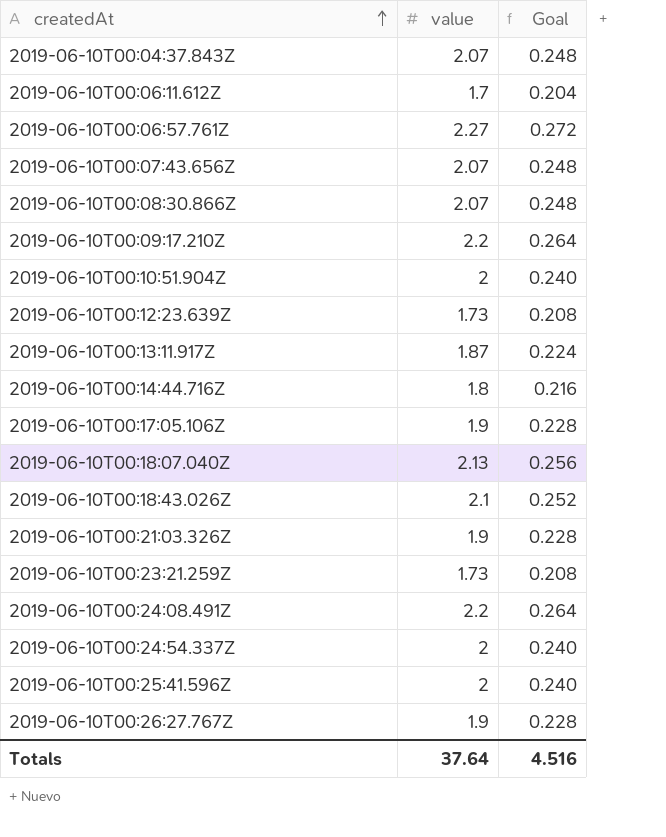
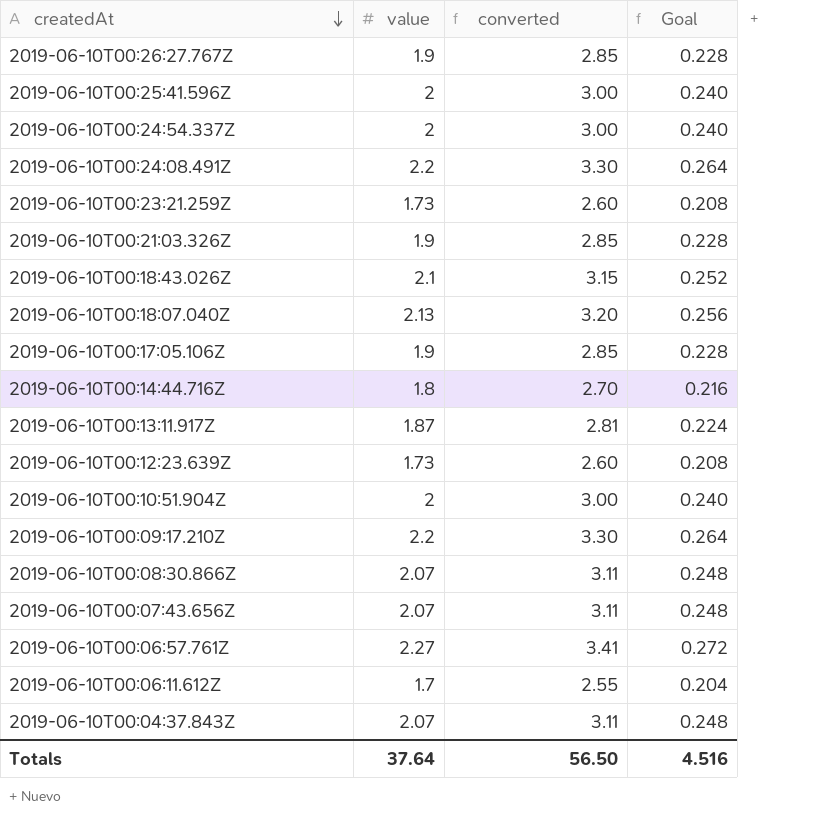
row order: createdAt ascending -> createdAt descending
column converted | formula: none -> [value] * 1.5

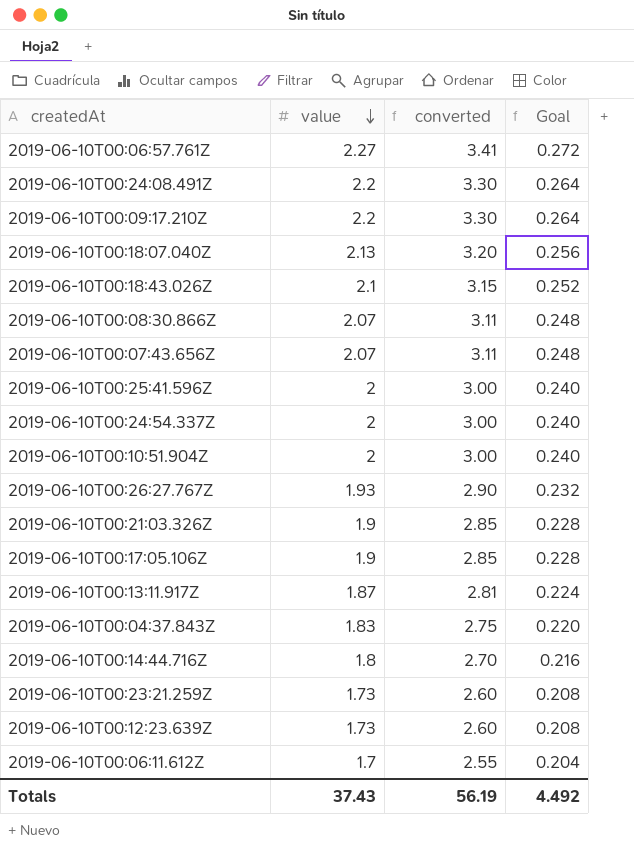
row order: createdAt descending -> value descending
2019-06-10T00:26:27.767Z | value: 1.9 -> 1.93
2019-06-10T00:26:27.767Z | converted: 2.85 -> 2.90
2019-06-10T00:26:27.767Z | Goal: 0.228 -> 0.232
2019-06-10T00:04:37.843Z | value: 2.07 -> 1.83
2019-06-10T00:04:37.843Z | converted: 3.11 -> 2.75
2019-06-10T00:04:37.843Z | Goal: 0.248 -> 0.220
Totals | value: 37.64 -> 37.43
Totals | converted: 56.50 -> 56.19
Totals | Goal: 4.516 -> 4.492

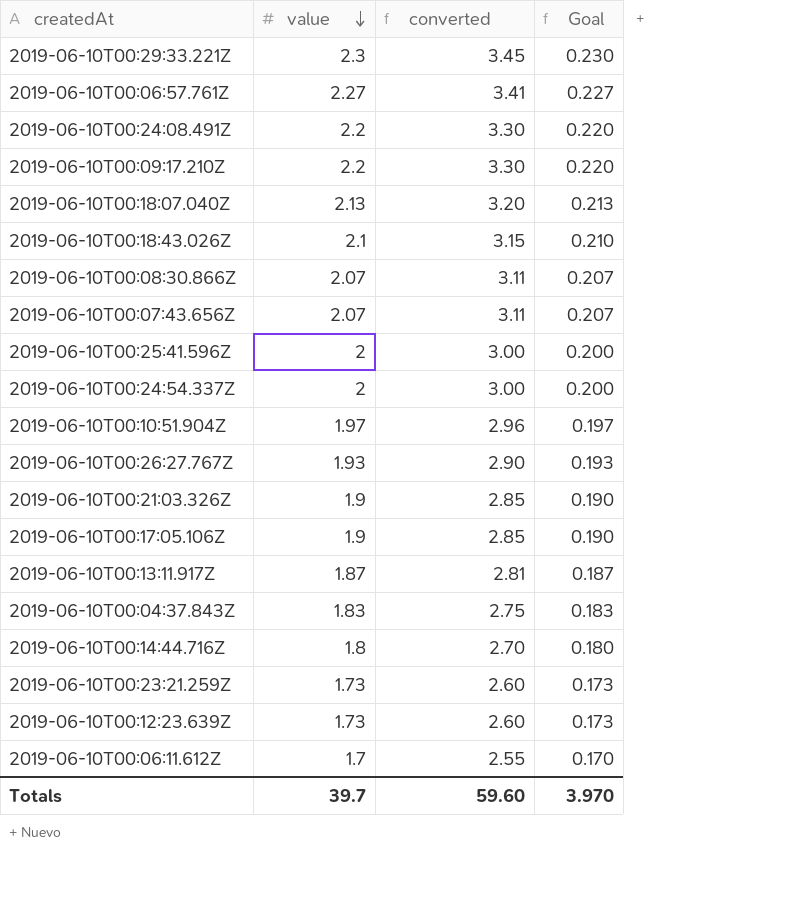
column Goal | formula: [value] * 0.12 -> [value] * 0.1
row 2019-06-10T00:29:33.221Z: none -> 2.3 | 3.45 | 0.230
2019-06-10T00:10:51.904Z | value: 2 -> 1.97
2019-06-10T00:10:51.904Z | converted: 3.00 -> 2.96
Totals | value: 37.43 -> 39.7
Totals | converted: 56.19 -> 59.60
Totals | Goal: 4.492 -> 3.970

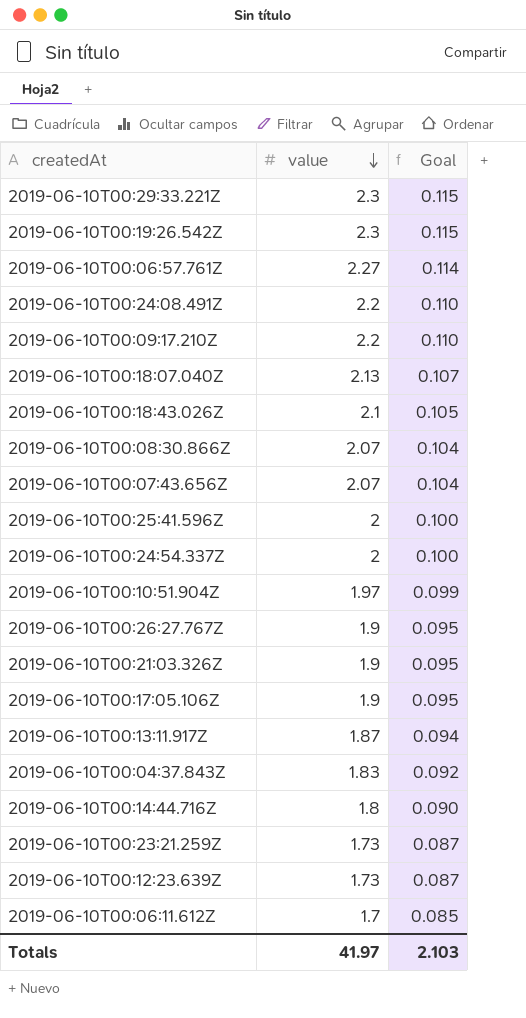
column converted | formula: [value] * 1.5 -> none
column Goal | formula: [value] * 0.1 -> [value] * 0.05
row 2019-06-10T00:19:26.542Z: none -> 2.3 | 0.115
2019-06-10T00:26:27.767Z | value: 1.93 -> 1.9
Totals | value: 39.7 -> 41.97
Totals | Goal: 3.970 -> 2.103

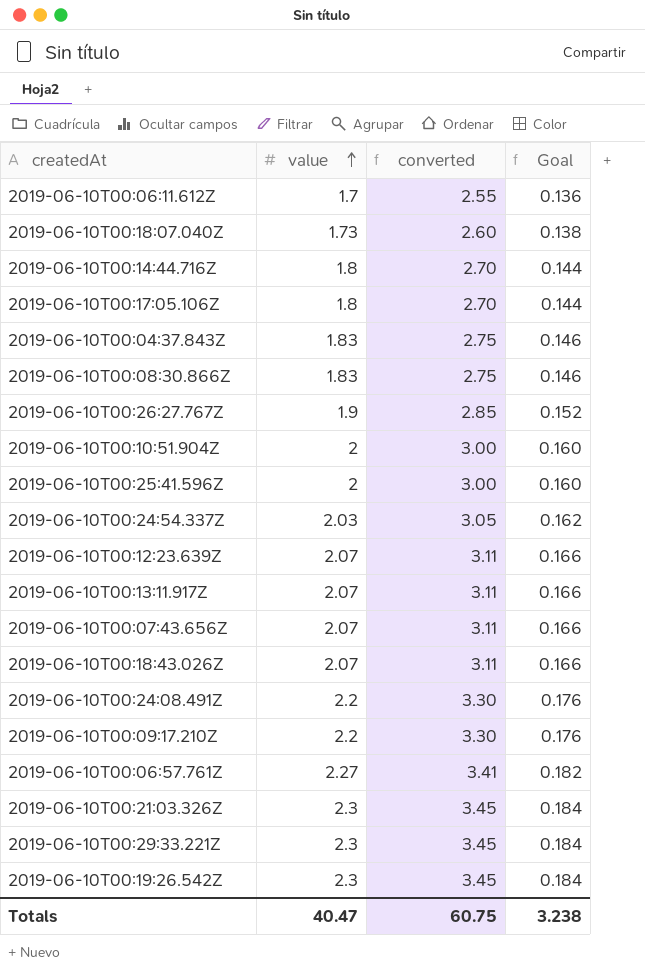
row order: value descending -> value ascending
column converted | formula: none -> [value] * 1.5
column Goal | formula: [value] * 0.05 -> [value] * 0.08
row 2019-06-10T00:23:21.259Z: 1.73 | 0.087 -> none
2019-06-10T00:18:07.040Z | value: 2.13 -> 1.73
2019-06-10T00:17:05.106Z | value: 1.9 -> 1.8
2019-06-10T00:08:30.866Z | value: 2.07 -> 1.83
2019-06-10T00:10:51.904Z | value: 1.97 -> 2
2019-06-10T00:24:54.337Z | value: 2 -> 2.03
2019-06-10T00:12:23.639Z | value: 1.73 -> 2.07
2019-06-10T00:13:11.917Z | value: 1.87 -> 2.07
2019-06-10T00:18:43.026Z | value: 2.1 -> 2.07
2019-06-10T00:21:03.326Z | value: 1.9 -> 2.3
Totals | value: 41.97 -> 40.47
Totals | Goal: 2.103 -> 3.238

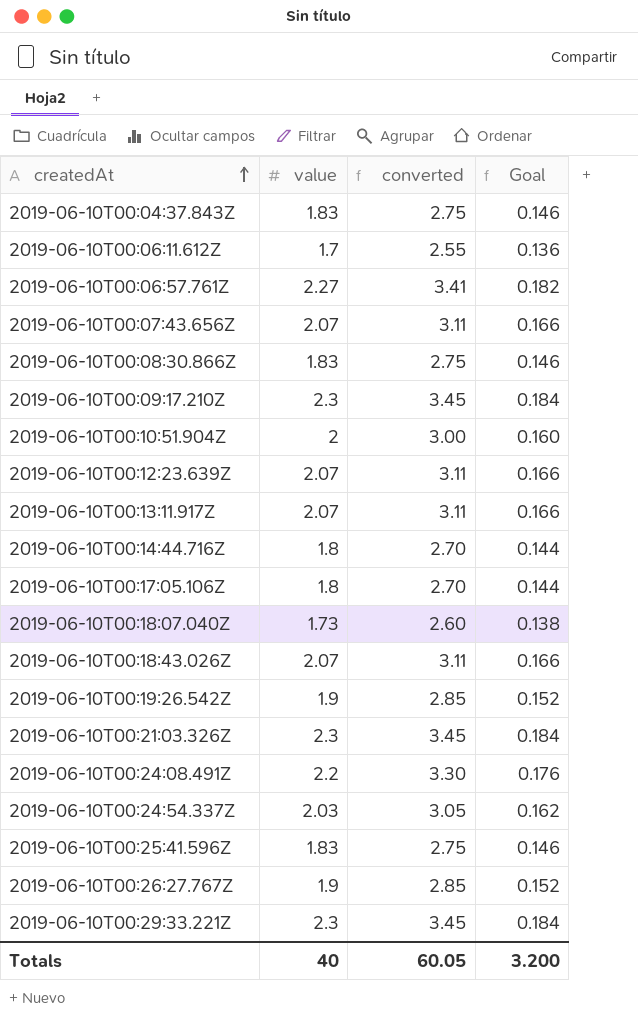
row order: value ascending -> createdAt ascending
2019-06-10T00:09:17.210Z | value: 2.2 -> 2.3
2019-06-10T00:09:17.210Z | converted: 3.30 -> 3.45
2019-06-10T00:09:17.210Z | Goal: 0.176 -> 0.184
2019-06-10T00:19:26.542Z | value: 2.3 -> 1.9
2019-06-10T00:19:26.542Z | converted: 3.45 -> 2.85
2019-06-10T00:19:26.542Z | Goal: 0.184 -> 0.152
2019-06-10T00:25:41.596Z | value: 2 -> 1.83
2019-06-10T00:25:41.596Z | converted: 3.00 -> 2.75
2019-06-10T00:25:41.596Z | Goal: 0.160 -> 0.146
Totals | value: 40.47 -> 40
Totals | converted: 60.75 -> 60.05
Totals | Goal: 3.238 -> 3.200

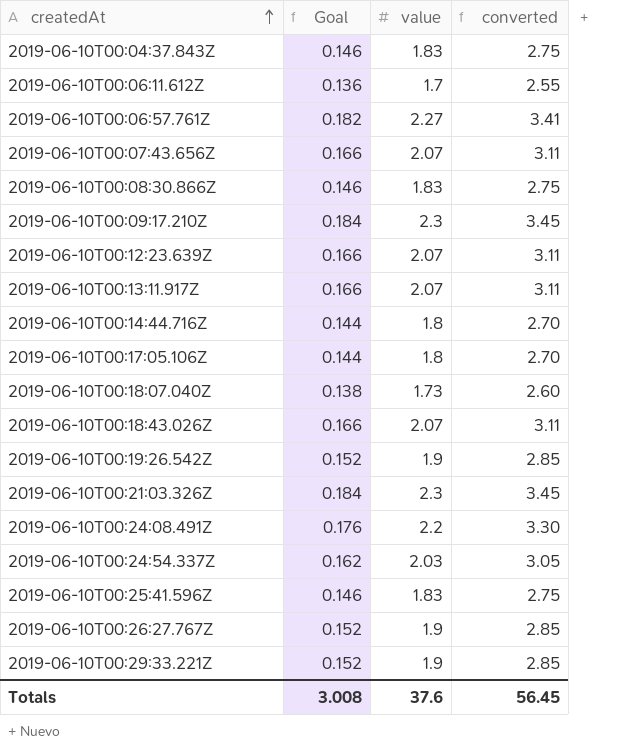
column Goal | position: 4 -> 2
row 2019-06-10T00:10:51.904Z: 2 | 3.00 | 0.160 -> none
2019-06-10T00:29:33.221Z | Goal: 0.184 -> 0.152
2019-06-10T00:29:33.221Z | value: 2.3 -> 1.9
2019-06-10T00:29:33.221Z | converted: 3.45 -> 2.85
Totals | Goal: 3.200 -> 3.008
Totals | value: 40 -> 37.6
Totals | converted: 60.05 -> 56.45

